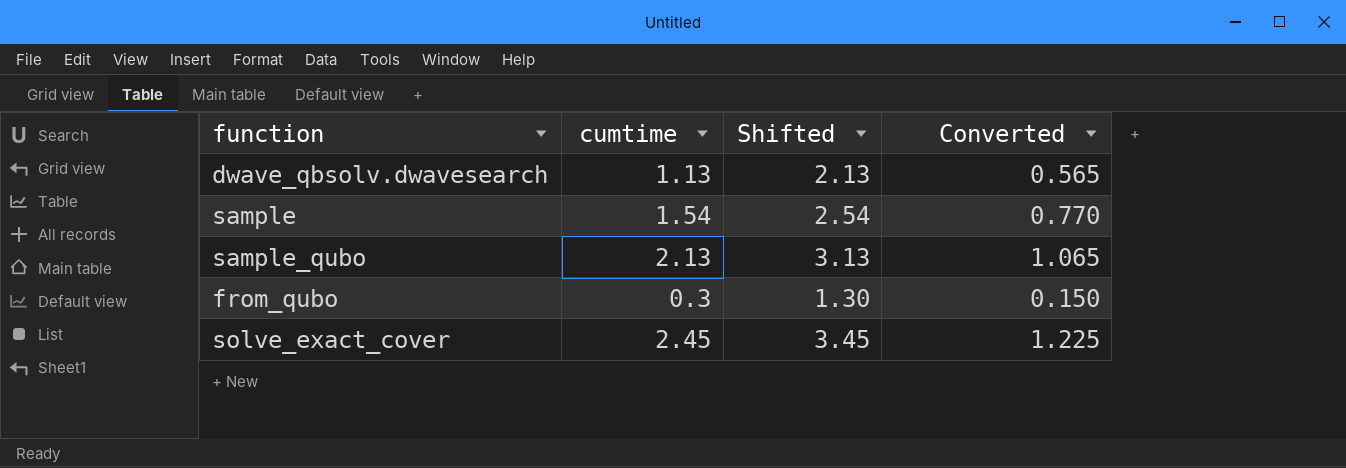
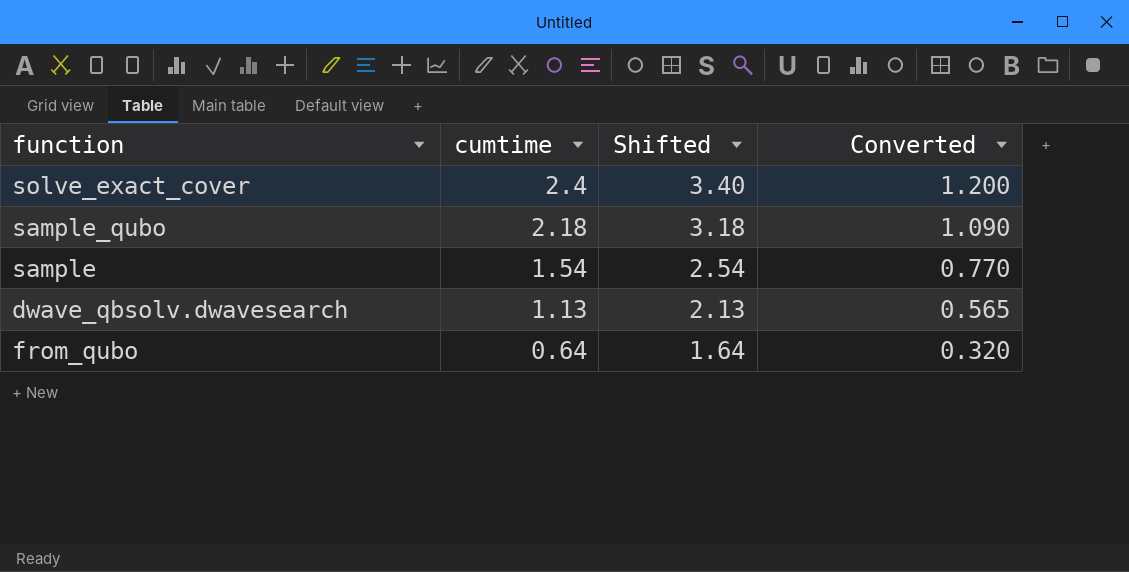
row order: none -> cumtime descending
solve_exact_cover | cumtime: 2.45 -> 2.4
solve_exact_cover | Shifted: 3.45 -> 3.40
solve_exact_cover | Converted: 1.225 -> 1.200
sample_qubo | cumtime: 2.13 -> 2.18
sample_qubo | Shifted: 3.13 -> 3.18
sample_qubo | Converted: 1.065 -> 1.090
from_qubo | cumtime: 0.3 -> 0.64
from_qubo | Shifted: 1.30 -> 1.64
from_qubo | Converted: 0.150 -> 0.320

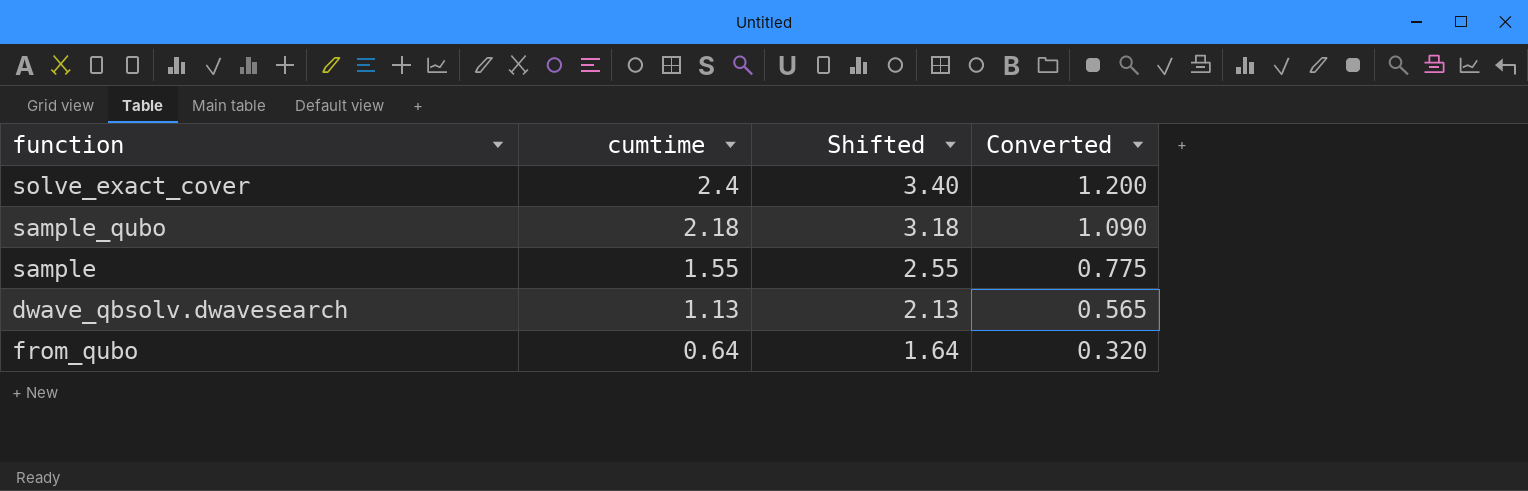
sample | cumtime: 1.54 -> 1.55
sample | Shifted: 2.54 -> 2.55
sample | Converted: 0.770 -> 0.775

